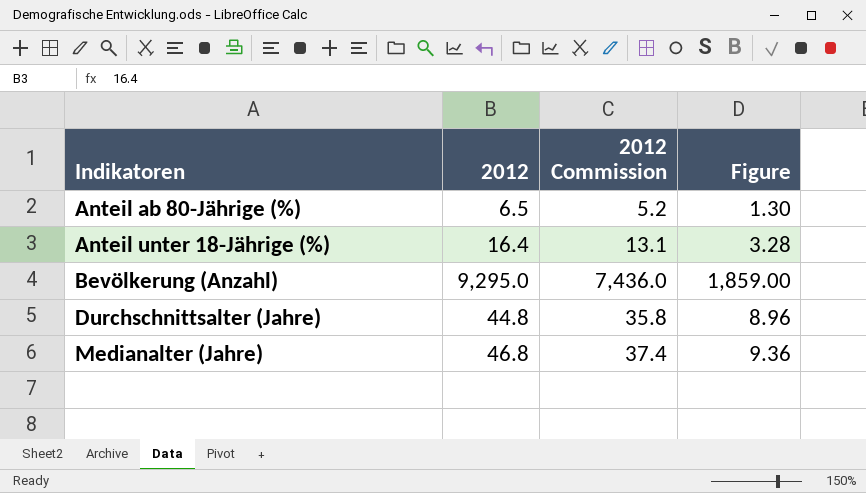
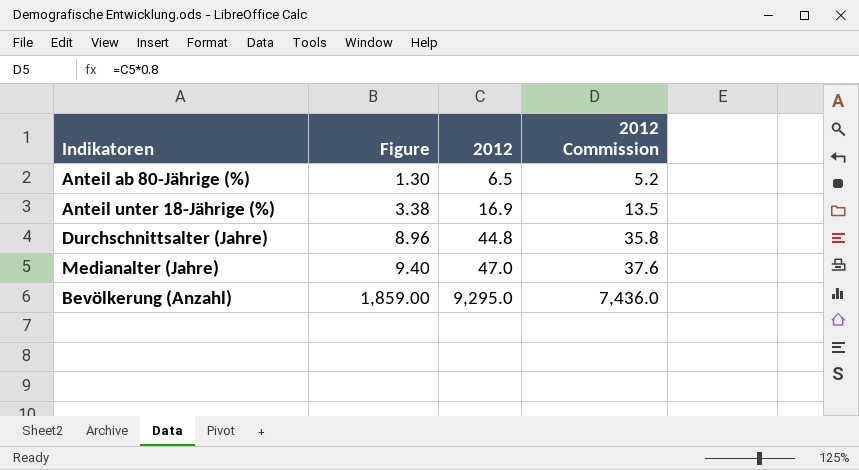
row order: Indikatoren ascending -> Figure ascending
column Figure | position: 4 -> 2
Anteil unter 18-Jährige (%) | Figure: 3.28 -> 3.38
Anteil unter 18-Jährige (%) | 2012: 16.4 -> 16.9
Anteil unter 18-Jährige (%) | 2012 Commission: 13.1 -> 13.5
Medianalter (Jahre) | Figure: 9.36 -> 9.40
Medianalter (Jahre) | 2012: 46.8 -> 47.0
Medianalter (Jahre) | 2012 Commission: 37.4 -> 37.6

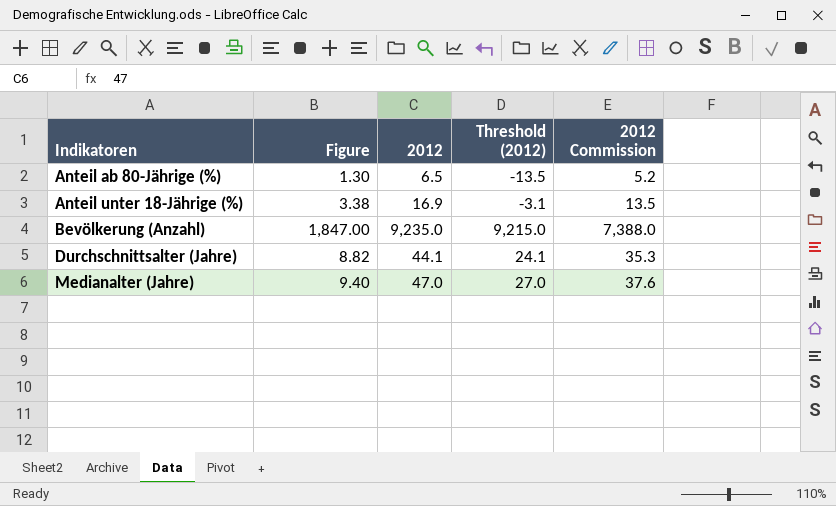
row order: Figure ascending -> Indikatoren ascending
column Threshold (2012) | formula: none -> [2012] - 20
Bevölkerung (Anzahl) | Figure: 1,859.00 -> 1,847.00
Bevölkerung (Anzahl) | 2012: 9,295.0 -> 9,235.0
Bevölkerung (Anzahl) | 2012 Commission: 7,436.0 -> 7,388.0
Durchschnittsalter (Jahre) | Figure: 8.96 -> 8.82
Durchschnittsalter (Jahre) | 2012: 44.8 -> 44.1
Durchschnittsalter (Jahre) | 2012 Commission: 35.8 -> 35.3

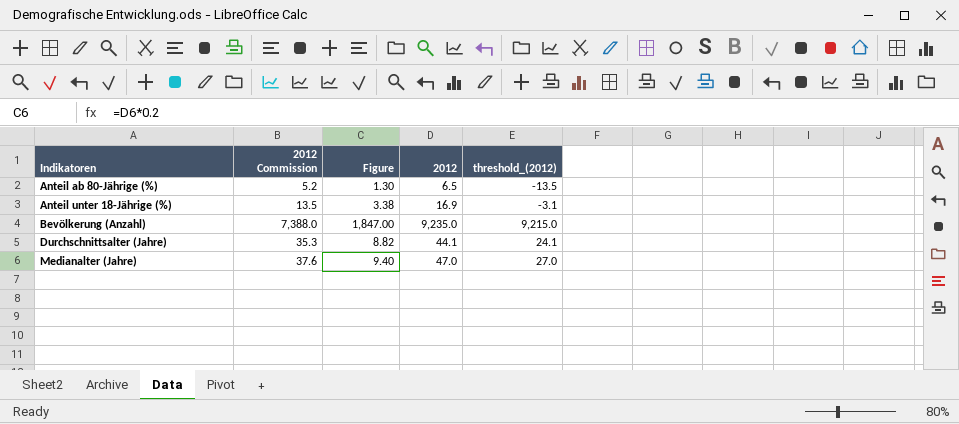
column 2012 Commission | position: 5 -> 2
column name: Threshold (2012) -> threshold_(2012)

